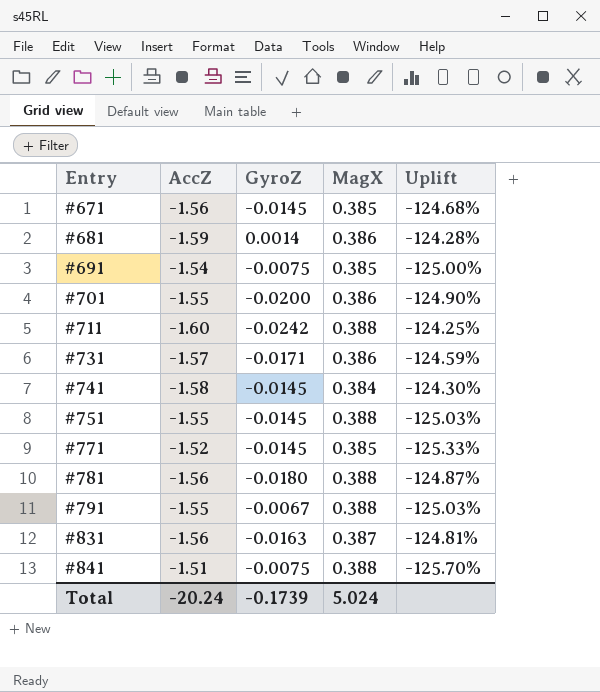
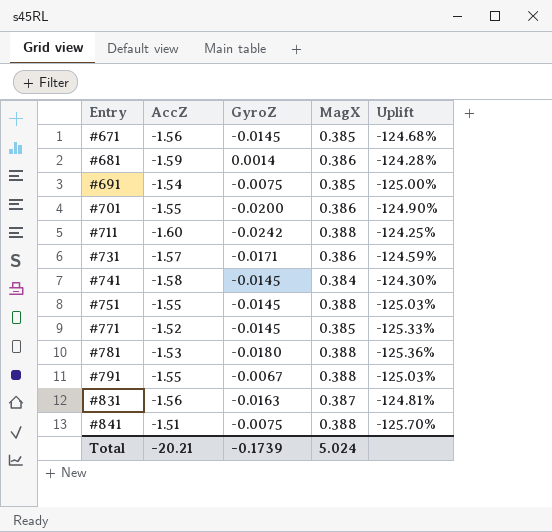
#781 | AccZ: -1.56 -> -1.53
#781 | Uplift: -124.87% -> -125.36%
Total | AccZ: -20.24 -> -20.21

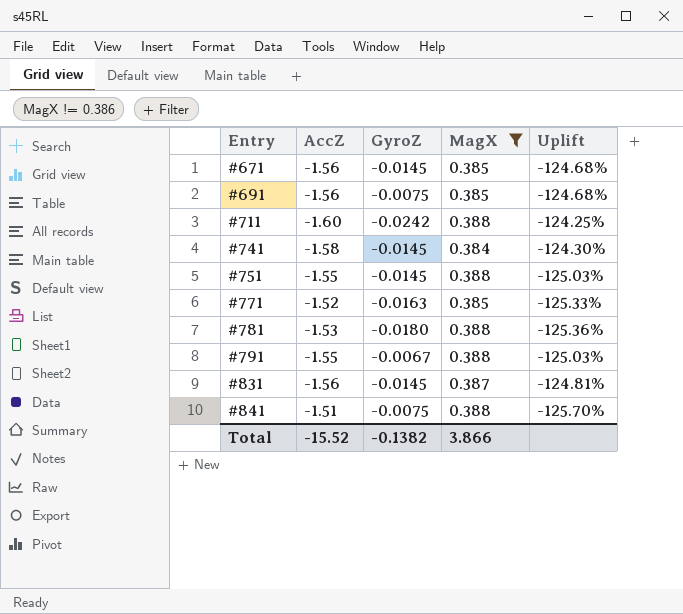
filter: none -> MagX != 0.386
#691 | AccZ: -1.54 -> -1.56
#691 | Uplift: -125.00% -> -124.68%
#771 | GyroZ: -0.0145 -> -0.0163
#831 | GyroZ: -0.0163 -> -0.0145
Total | AccZ: -20.21 -> -15.52
Total | GyroZ: -0.1739 -> -0.1382
Total | MagX: 5.024 -> 3.866

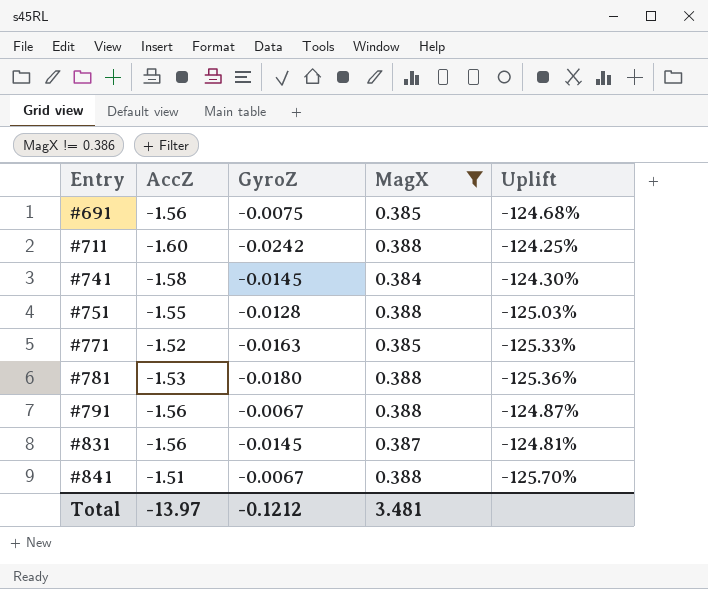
row #671: -1.56 | -0.0145 | 0.385 | -124.68% -> none
#751 | GyroZ: -0.0145 -> -0.0128
#791 | AccZ: -1.55 -> -1.56
#791 | Uplift: -125.03% -> -124.87%
#841 | GyroZ: -0.0075 -> -0.0067
Total | AccZ: -15.52 -> -13.97
Total | GyroZ: -0.1382 -> -0.1212
Total | MagX: 3.866 -> 3.481

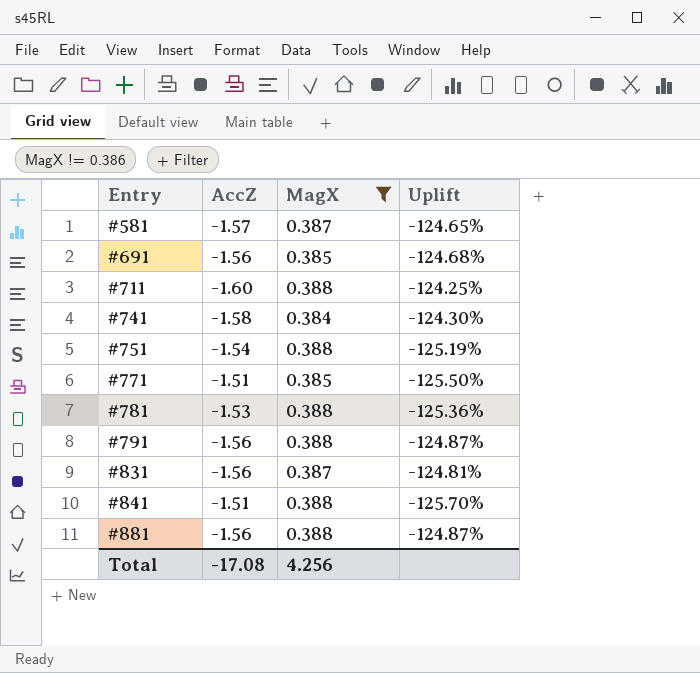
column GyroZ | position: 3 -> none
row #581: none -> -1.57 | 0.387 | -124.65%
#751 | AccZ: -1.55 -> -1.54
#751 | Uplift: -125.03% -> -125.19%
#771 | AccZ: -1.52 -> -1.51
#771 | Uplift: -125.33% -> -125.50%
row #881: none -> -1.56 | 0.388 | -124.87%
Total | AccZ: -13.97 -> -17.08
Total | MagX: 3.481 -> 4.256

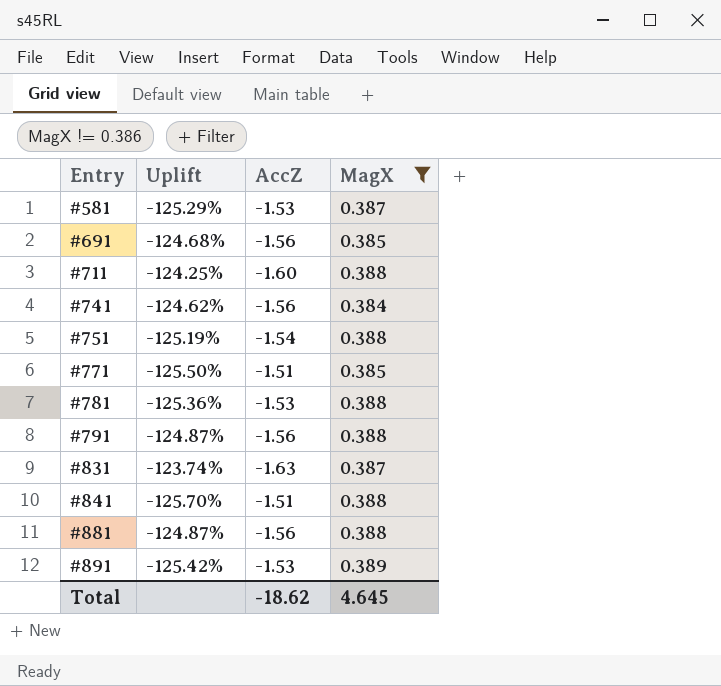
column Uplift | position: 4 -> 2
#581 | Uplift: -124.65% -> -125.29%
#581 | AccZ: -1.57 -> -1.53
#741 | Uplift: -124.30% -> -124.62%
#741 | AccZ: -1.58 -> -1.56
#831 | Uplift: -124.81% -> -123.74%
#831 | AccZ: -1.56 -> -1.63
row #891: none -> -125.42% | -1.53 | 0.389
Total | AccZ: -17.08 -> -18.62
Total | MagX: 4.256 -> 4.645

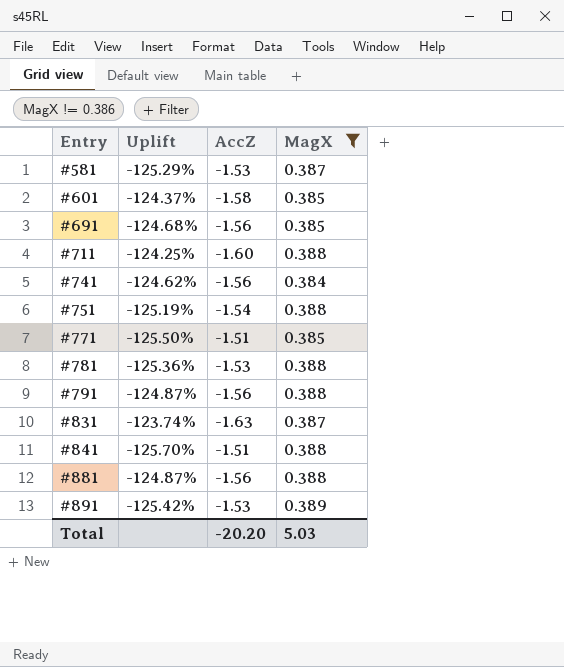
row #601: none -> -124.37% | -1.58 | 0.385
Total | AccZ: -18.62 -> -20.20
Total | MagX: 4.645 -> 5.03

